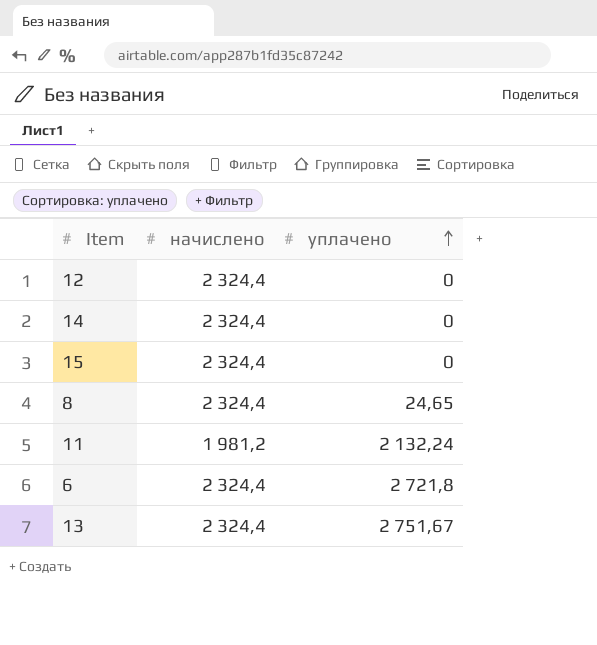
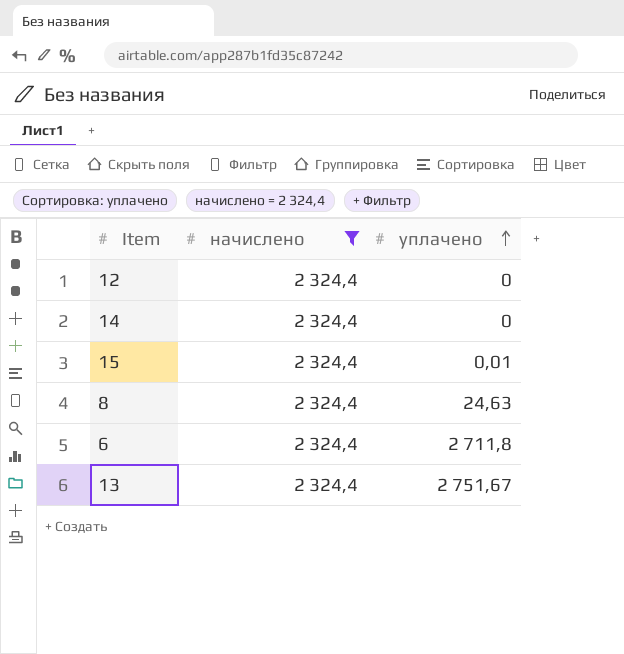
filter: none -> начислено = 2 324,4
15 | уплачено: 0 -> 0,01
8 | уплачено: 24,65 -> 24,63
6 | уплачено: 2 721,8 -> 2 711,8

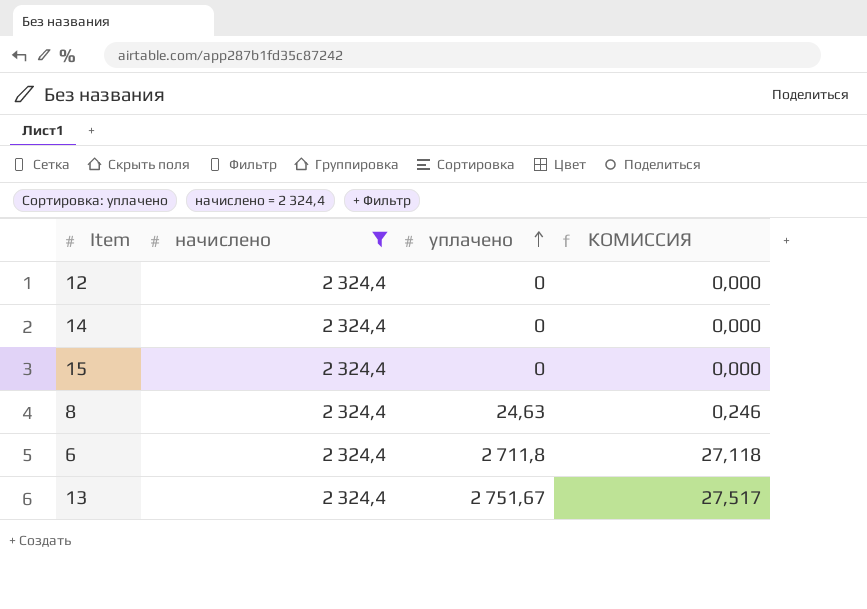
column КОМИССИЯ | formula: none -> [уплачено] * 0,01
15 | уплачено: 0,01 -> 0

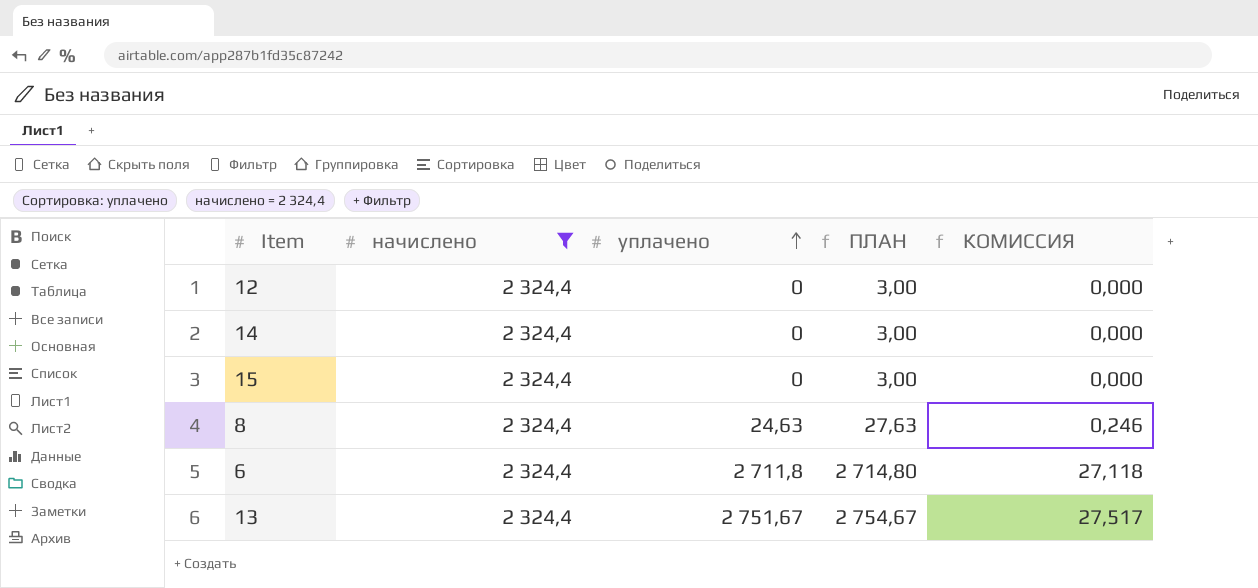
column ПЛАН | formula: none -> [уплачено] + 3

